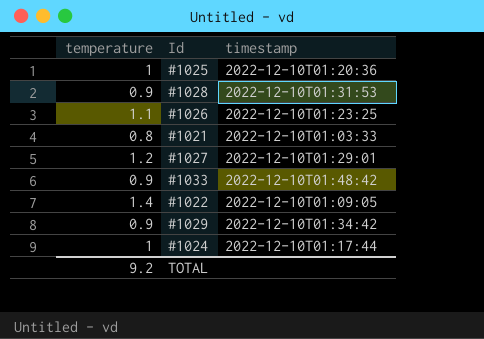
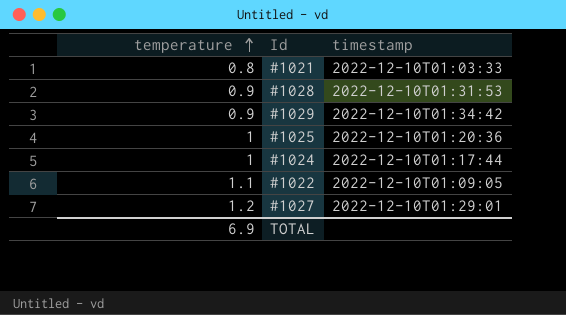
row order: none -> temperature ascending
row #1026: 1.1 | 2022-12-10T01:23:25 -> none
row #1033: 0.9 | 2022-12-10T01:48:42 -> none
#1022 | temperature: 1.4 -> 1.1
TOTAL | temperature: 9.2 -> 6.9

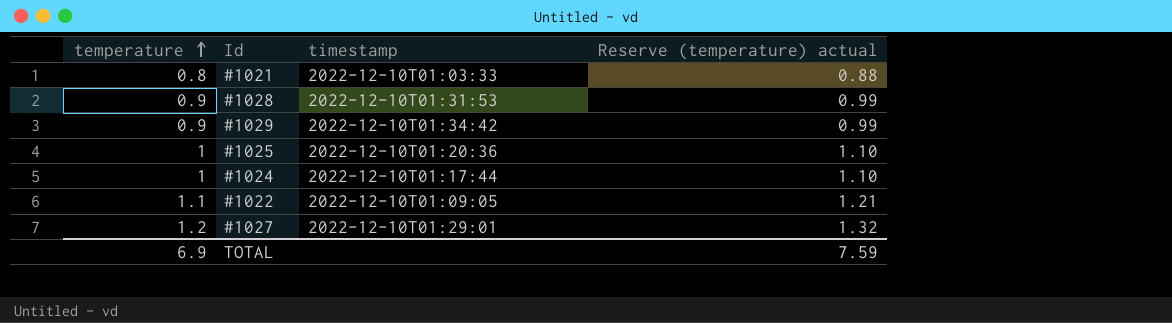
column Reserve (temperature) actual | formula: none -> [temperature] * 1.1

